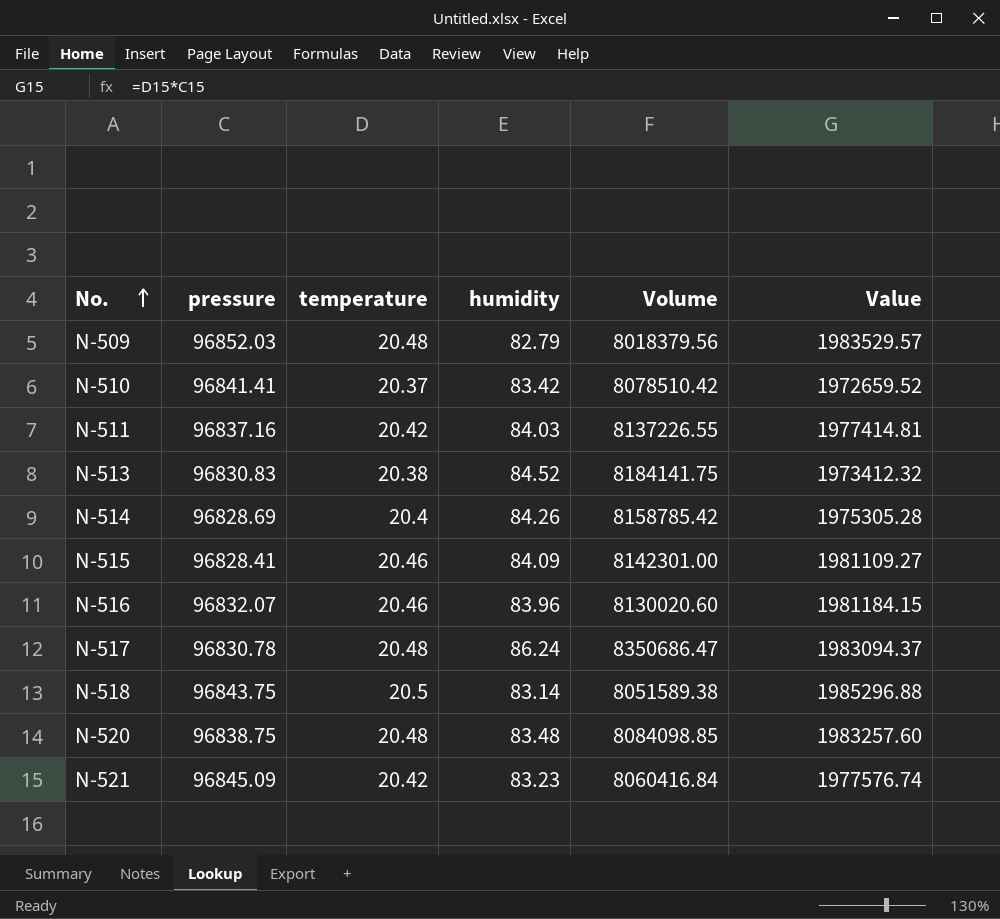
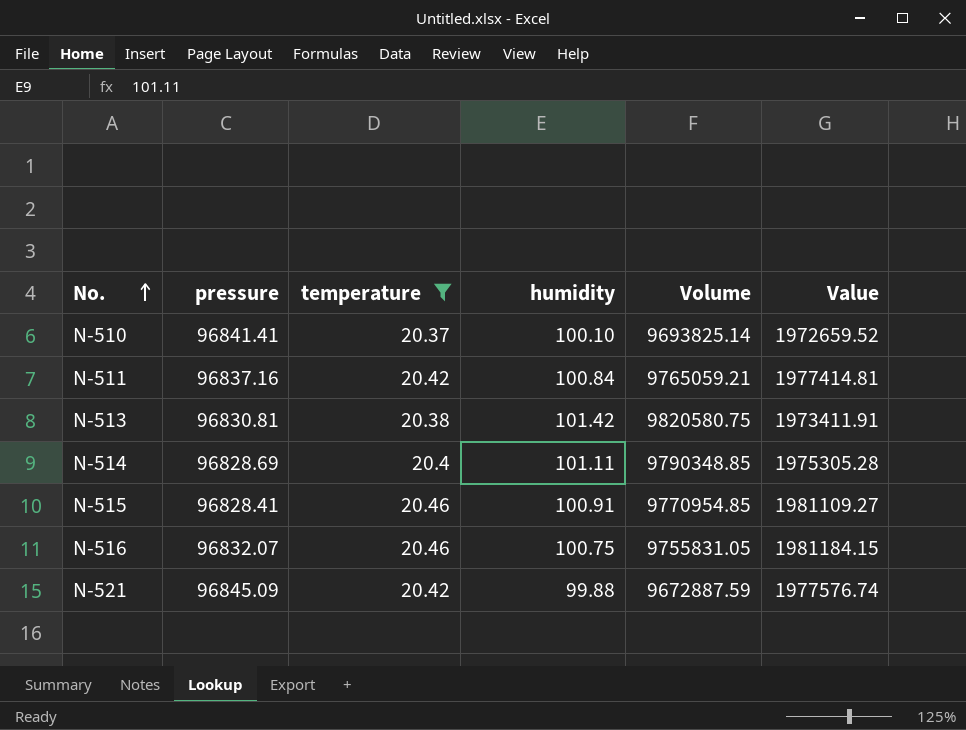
filter: none -> temperature <= 20.46
N-510 | humidity: 83.42 -> 100.10
N-510 | Volume: 8078510.42 -> 9693825.14
N-511 | humidity: 84.03 -> 100.84
N-511 | Volume: 8137226.55 -> 9765059.21
N-513 | pressure: 96830.83 -> 96830.81
N-513 | humidity: 84.52 -> 101.42
N-513 | Volume: 8184141.75 -> 9820580.75
N-513 | Value: 1973412.32 -> 1973411.91
N-514 | humidity: 84.26 -> 101.11
N-514 | Volume: 8158785.42 -> 9790348.85
N-515 | humidity: 84.09 -> 100.91
N-515 | Volume: 8142301.00 -> 9770954.85
N-516 | humidity: 83.96 -> 100.75
N-516 | Volume: 8130020.60 -> 9755831.05
N-521 | humidity: 83.23 -> 99.88
N-521 | Volume: 8060416.84 -> 9672887.59

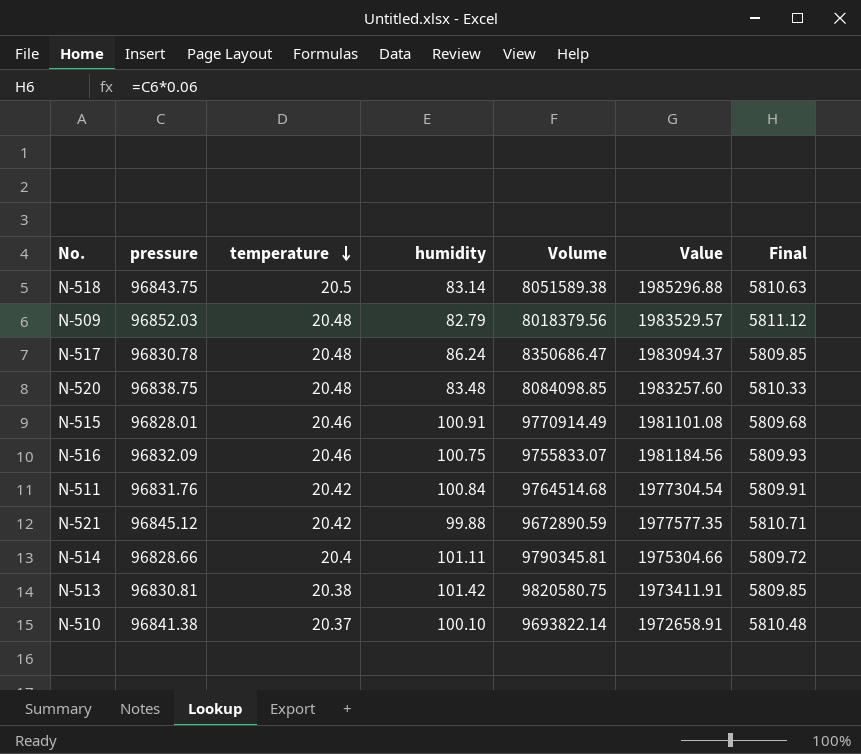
filter: temperature <= 20.46 -> none
row order: No. ascending -> temperature descending
column Final | formula: none -> [pressure] * 0.06
N-515 | pressure: 96828.41 -> 96828.01
N-515 | Volume: 9770954.85 -> 9770914.49
N-515 | Value: 1981109.27 -> 1981101.08
N-516 | pressure: 96832.07 -> 96832.09
N-516 | Volume: 9755831.05 -> 9755833.07
N-516 | Value: 1981184.15 -> 1981184.56
N-511 | pressure: 96837.16 -> 96831.76
N-511 | Volume: 9765059.21 -> 9764514.68
N-511 | Value: 1977414.81 -> 1977304.54
N-521 | pressure: 96845.09 -> 96845.12
N-521 | Volume: 9672887.59 -> 9672890.59
N-521 | Value: 1977576.74 -> 1977577.35
N-514 | pressure: 96828.69 -> 96828.66
N-514 | Volume: 9790348.85 -> 9790345.81
N-514 | Value: 1975305.28 -> 1975304.66
N-510 | pressure: 96841.41 -> 96841.38
N-510 | Volume: 9693825.14 -> 9693822.14
N-510 | Value: 1972659.52 -> 1972658.91

